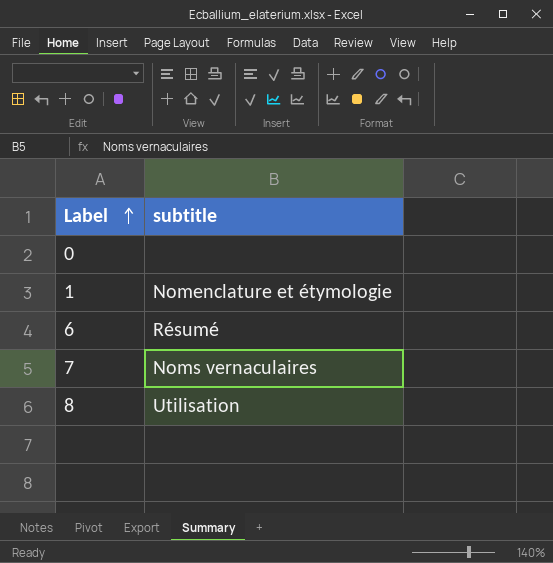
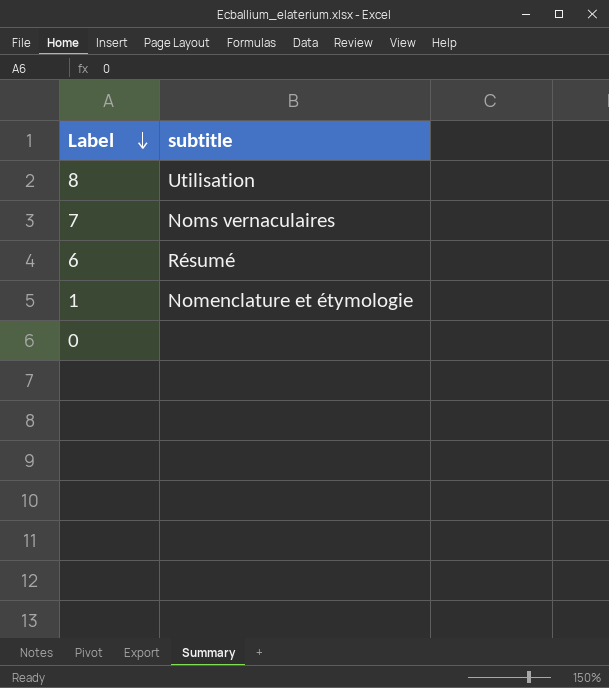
row order: Label ascending -> Label descending

